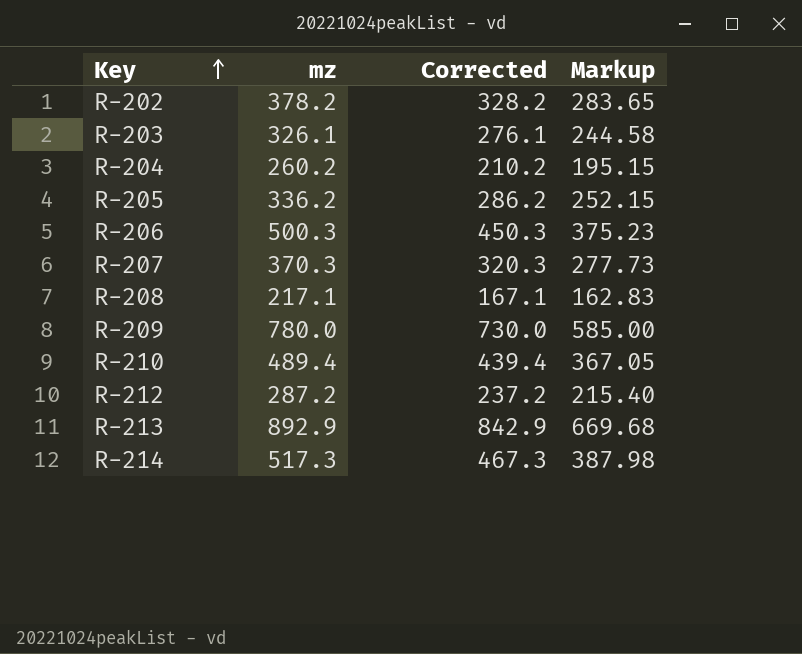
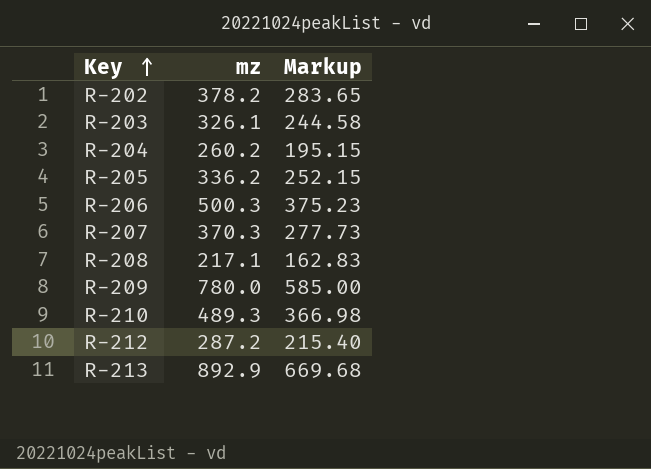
column Corrected | formula: [mz] - 50 -> none
row R-214: 517.3 | 467.3 | 387.98 -> none
R-210 | mz: 489.4 -> 489.3
R-210 | Markup: 367.05 -> 366.98

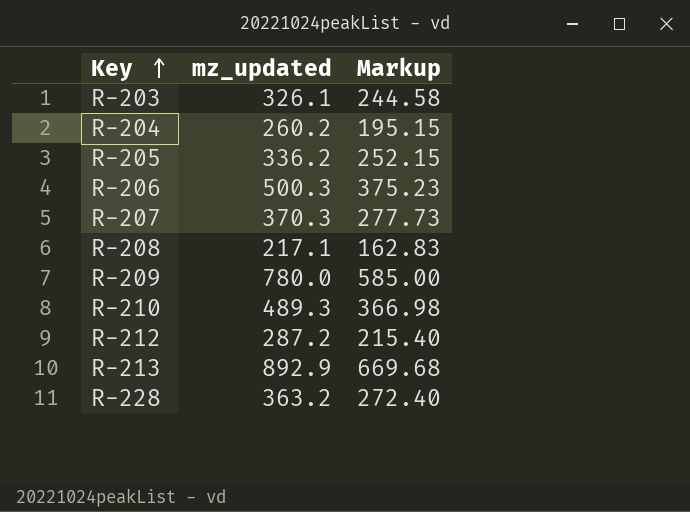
column name: mz -> mz_updated
row R-202: 378.2 | 283.65 -> none
row R-228: none -> 363.2 | 272.40

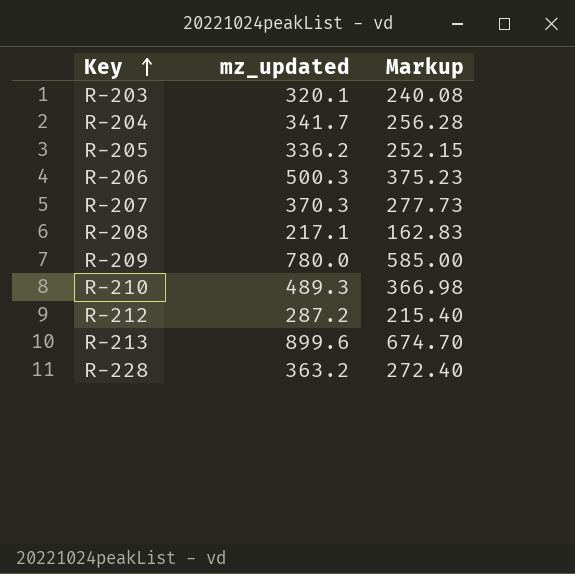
R-203 | mz_updated: 326.1 -> 320.1
R-203 | Markup: 244.58 -> 240.08
R-204 | mz_updated: 260.2 -> 341.7
R-204 | Markup: 195.15 -> 256.28
R-213 | mz_updated: 892.9 -> 899.6
R-213 | Markup: 669.68 -> 674.70

